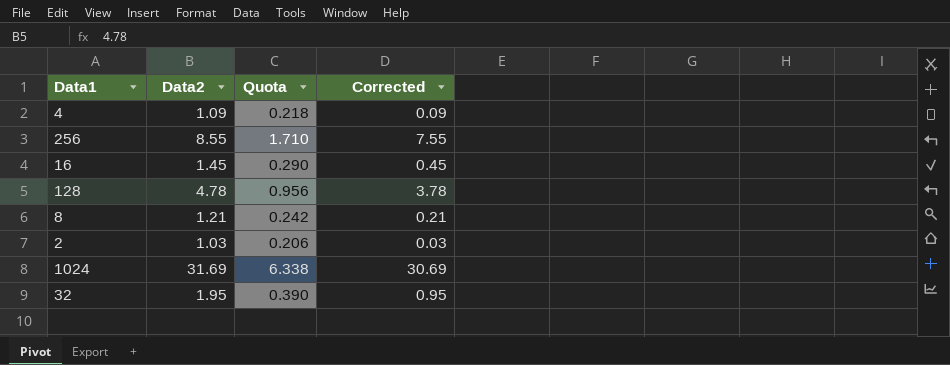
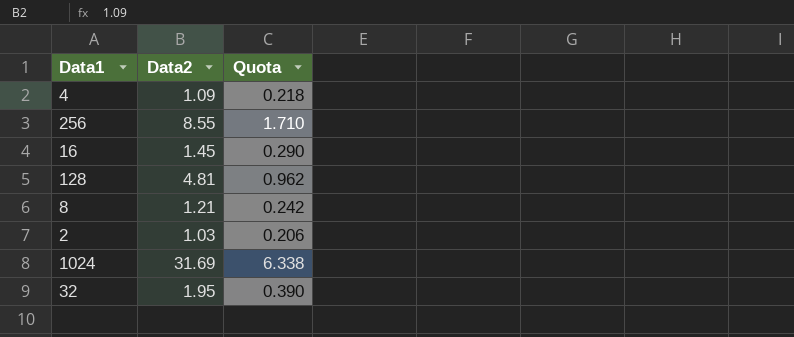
column Corrected | formula: [Data2] - 1 -> none
128 | Data2: 4.78 -> 4.81
128 | Quota: 0.956 -> 0.962

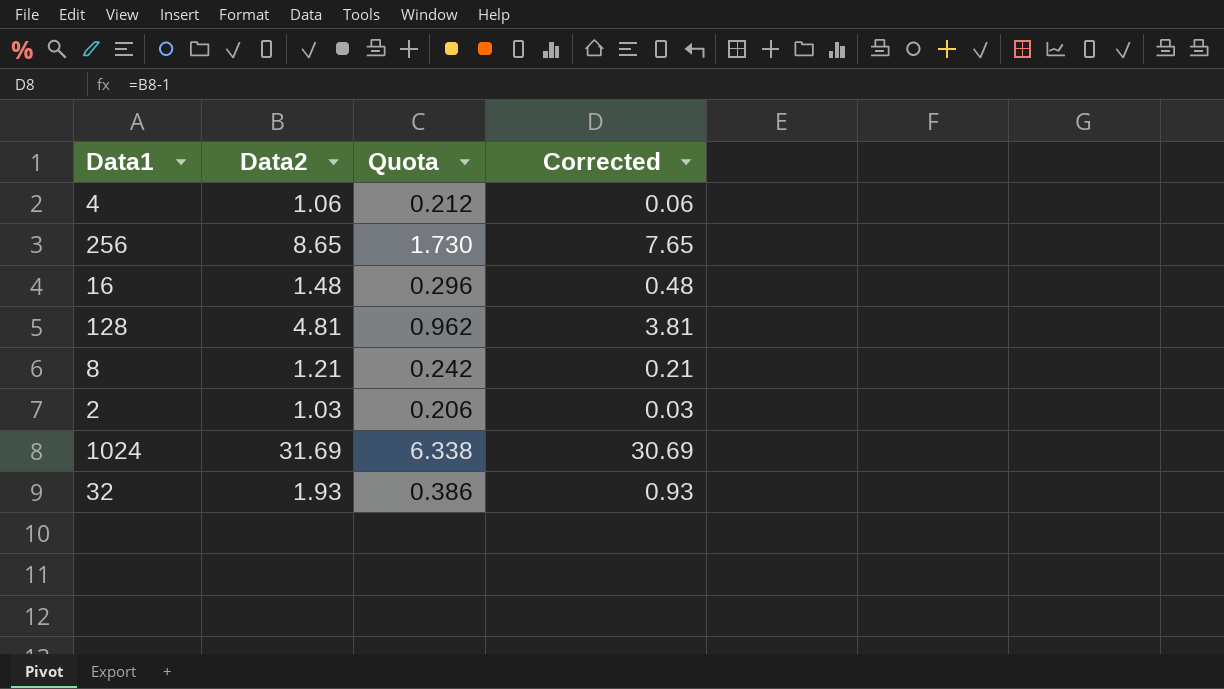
column Corrected | formula: none -> [Data2] - 1
4 | Data2: 1.09 -> 1.06
4 | Quota: 0.218 -> 0.212
256 | Data2: 8.55 -> 8.65
256 | Quota: 1.710 -> 1.730
16 | Data2: 1.45 -> 1.48
16 | Quota: 0.290 -> 0.296
32 | Data2: 1.95 -> 1.93
32 | Quota: 0.390 -> 0.386

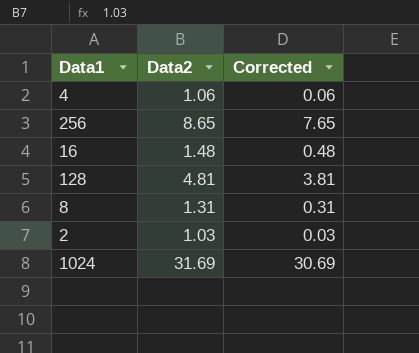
column Quota | formula: [Data2] * 0.2 -> none
row 32: 1.93 | 0.386 | 0.93 -> none
8 | Data2: 1.21 -> 1.31
8 | Corrected: 0.21 -> 0.31

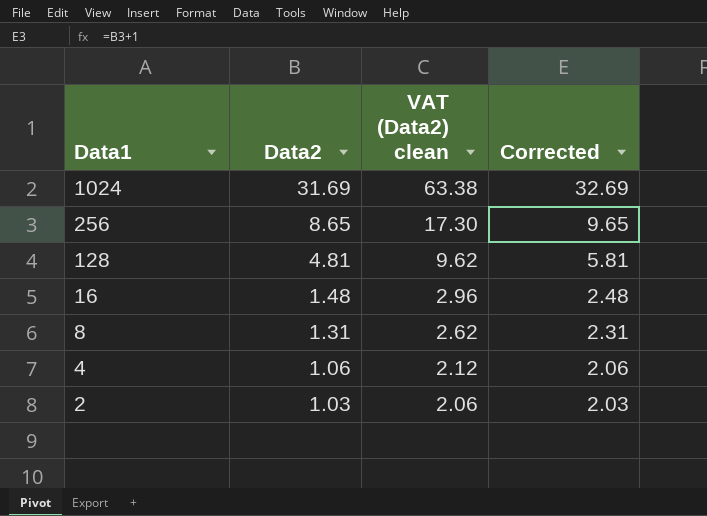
row order: none -> Data1 descending
column VAT (Data2) clean | formula: none -> [Data2] * 2
column Corrected | formula: [Data2] - 1 -> [Data2] + 1

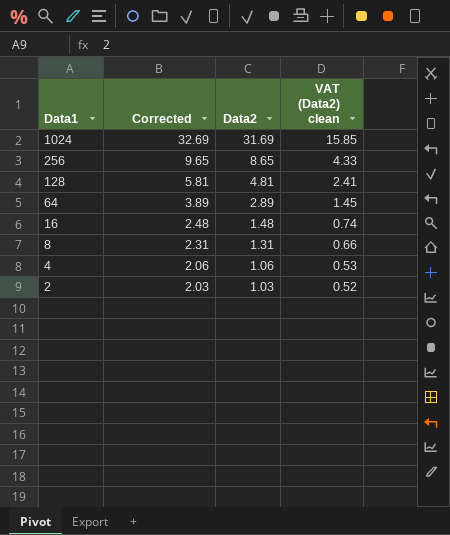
column Corrected | position: 4 -> 2
column VAT (Data2) clean | formula: [Data2] * 2 -> [Data2] * 0.5
row 64: none -> 3.89 | 2.89 | 1.45

